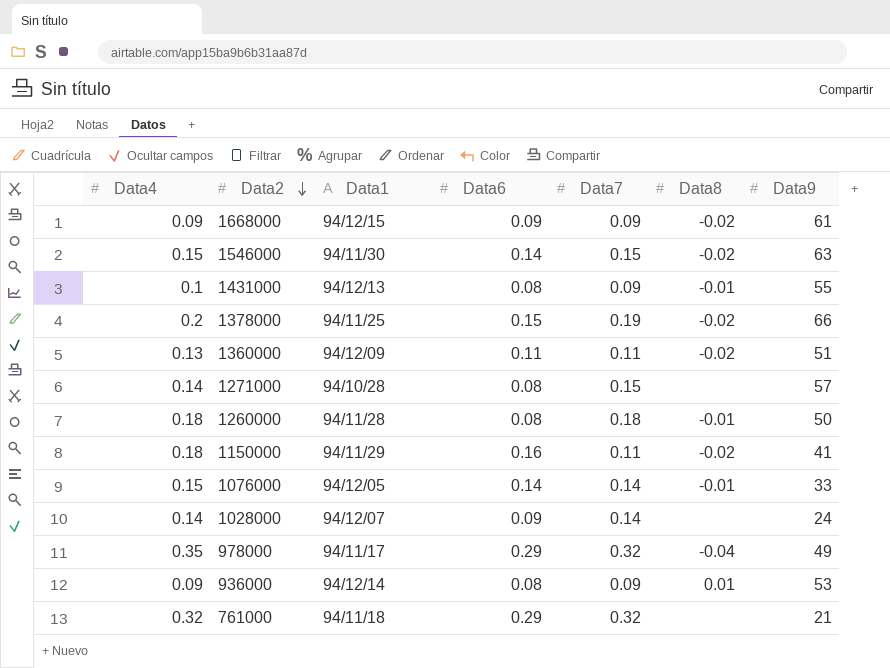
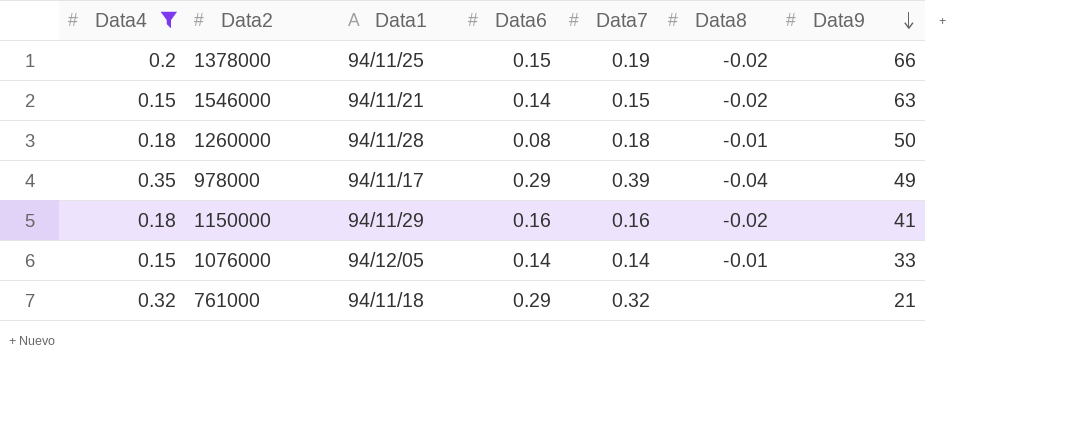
filter: none -> Data4 >= 0.15
row order: Data2 descending -> Data9 descending
1546000 | Data1: 94/11/30 -> 94/11/21
978000 | Data7: 0.32 -> 0.39
1150000 | Data7: 0.11 -> 0.16

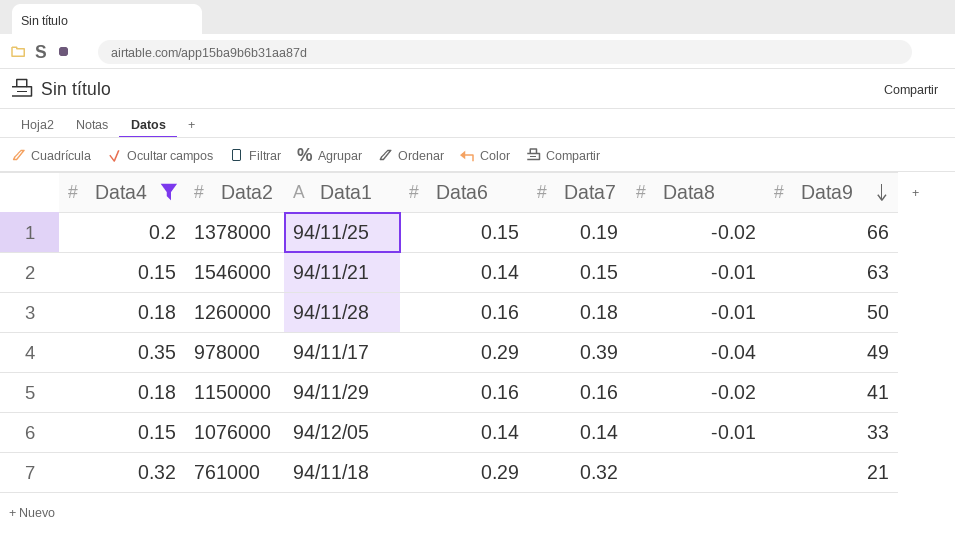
1546000 | Data8: -0.02 -> -0.01
1260000 | Data6: 0.08 -> 0.16

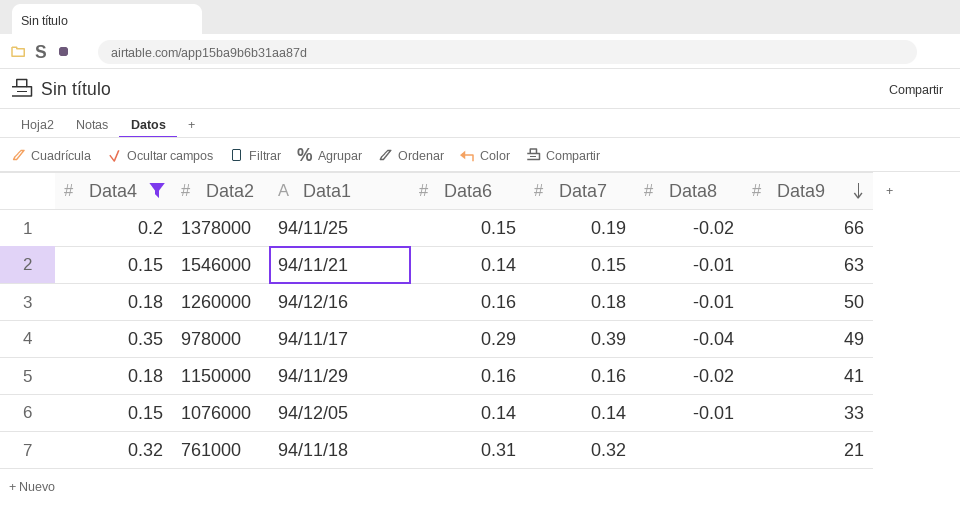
1260000 | Data1: 94/11/28 -> 94/12/16
761000 | Data6: 0.29 -> 0.31

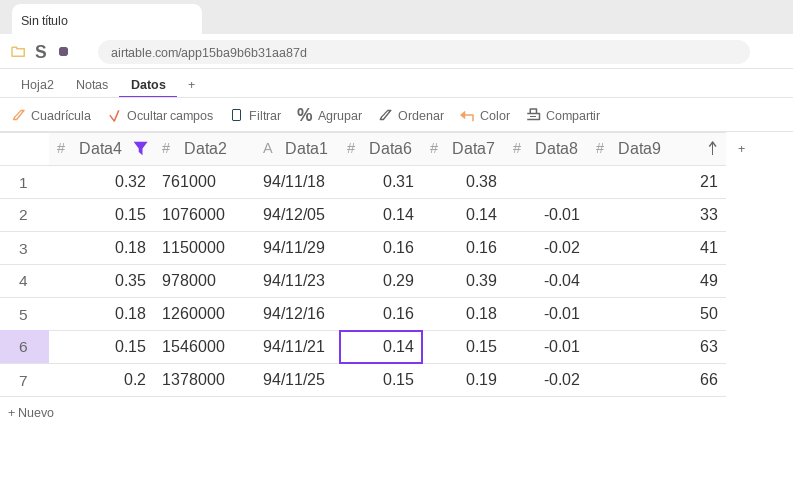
row order: Data9 descending -> Data9 ascending
761000 | Data7: 0.32 -> 0.38
978000 | Data1: 94/11/17 -> 94/11/23

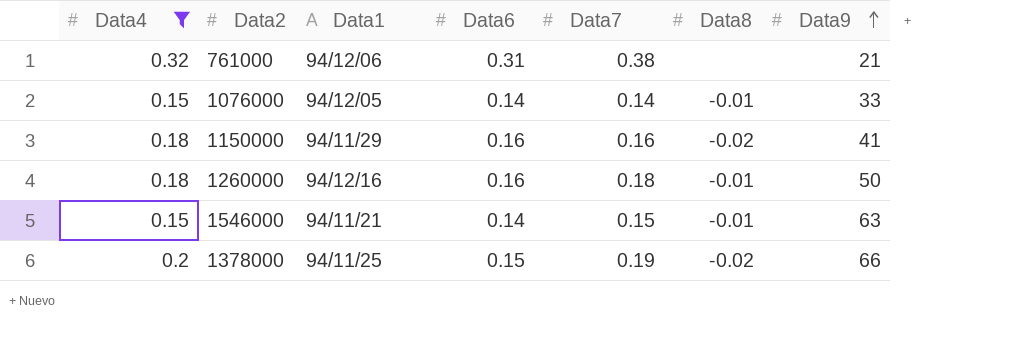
row 978000: 0.35 | 94/11/23 | 0.29 | 0.39 | -0.04 | 49 -> none
761000 | Data1: 94/11/18 -> 94/12/06

